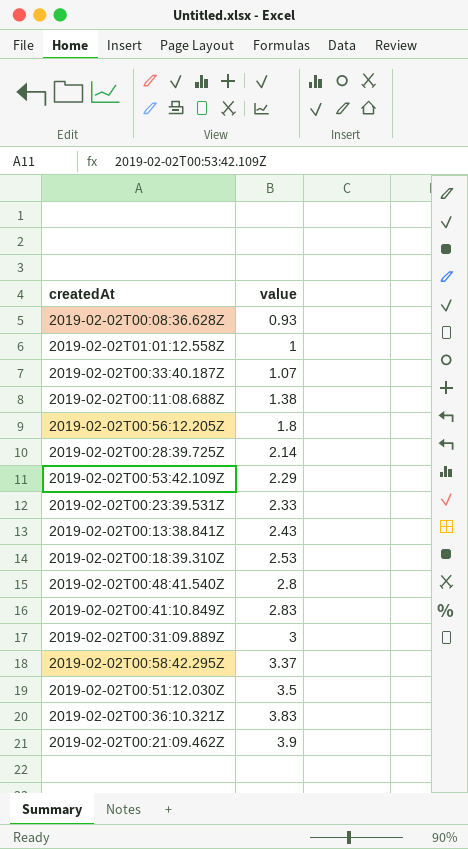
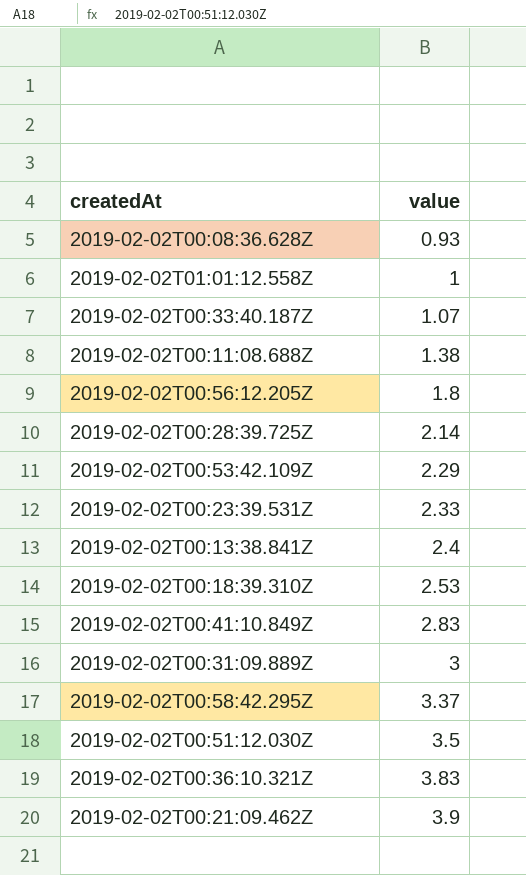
row 2019-02-02T00:48:41.540Z: 2.8 -> none
2019-02-02T00:13:38.841Z | value: 2.43 -> 2.4

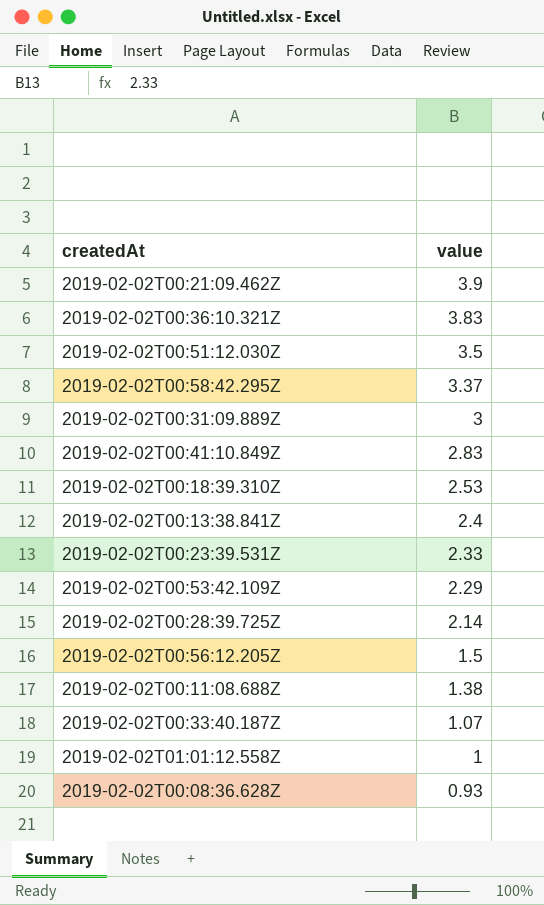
row order: value ascending -> value descending
2019-02-02T00:56:12.205Z | value: 1.8 -> 1.5

